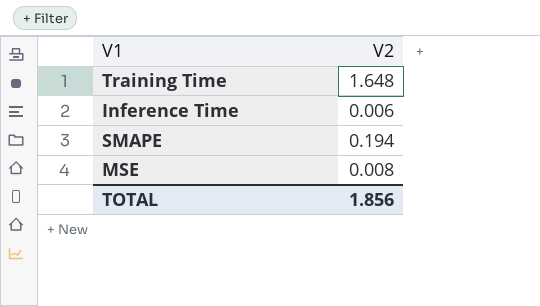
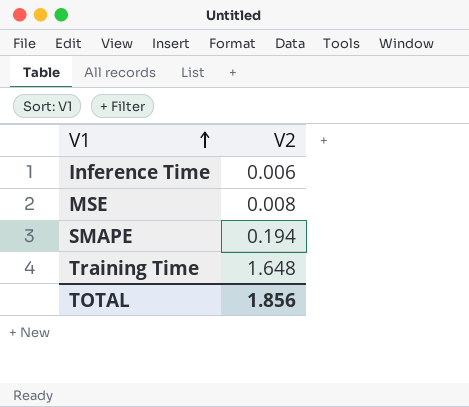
row order: none -> V1 ascending

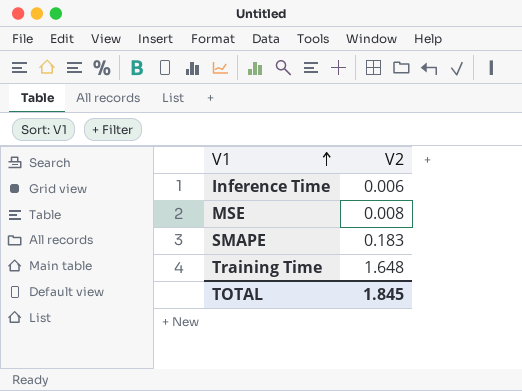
SMAPE | V2: 0.194 -> 0.183
TOTAL | V2: 1.856 -> 1.845

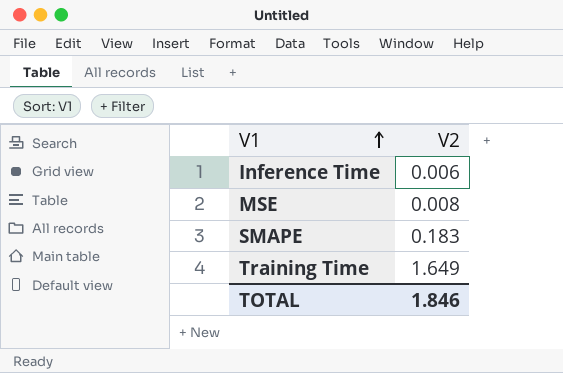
Training Time | V2: 1.648 -> 1.649
TOTAL | V2: 1.845 -> 1.846

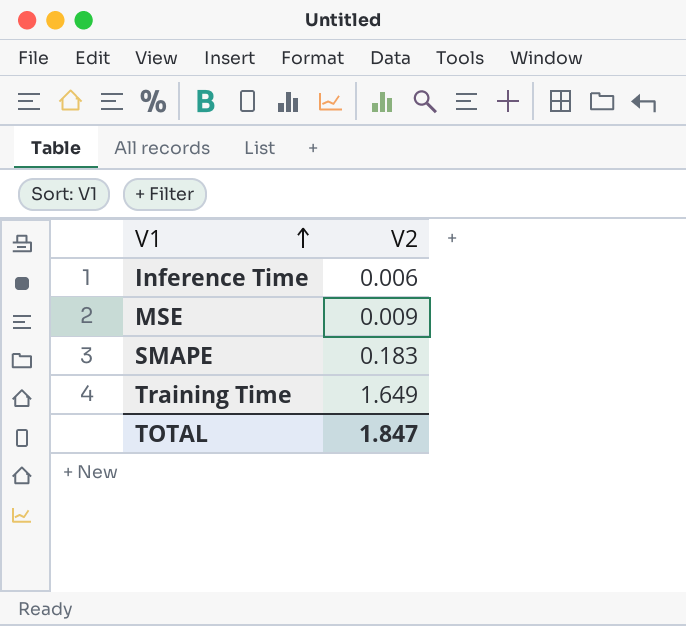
MSE | V2: 0.008 -> 0.009
TOTAL | V2: 1.846 -> 1.847

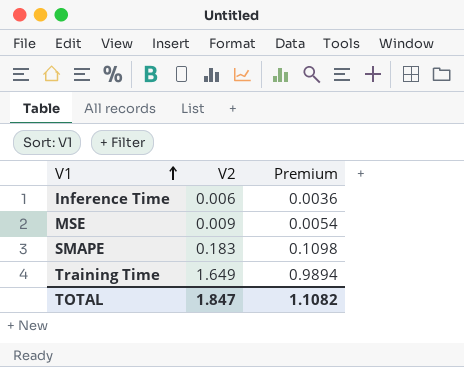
column Premium | formula: none -> [V2] * 0.6

